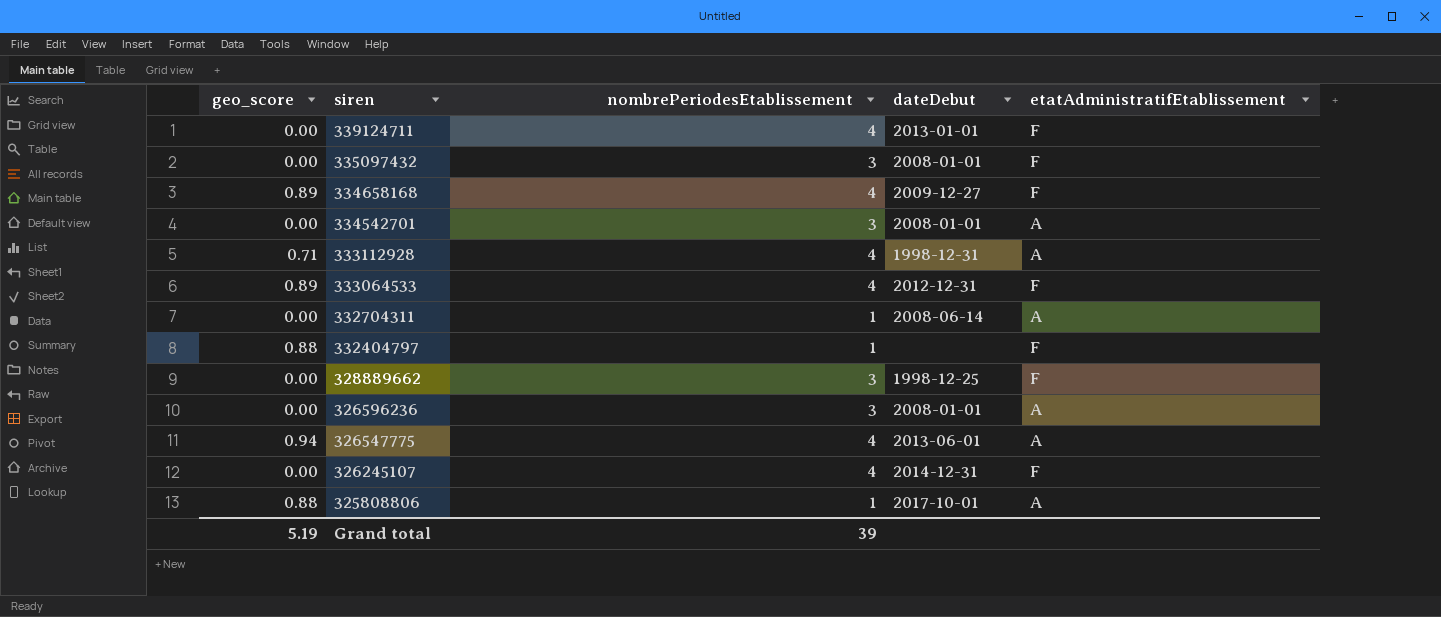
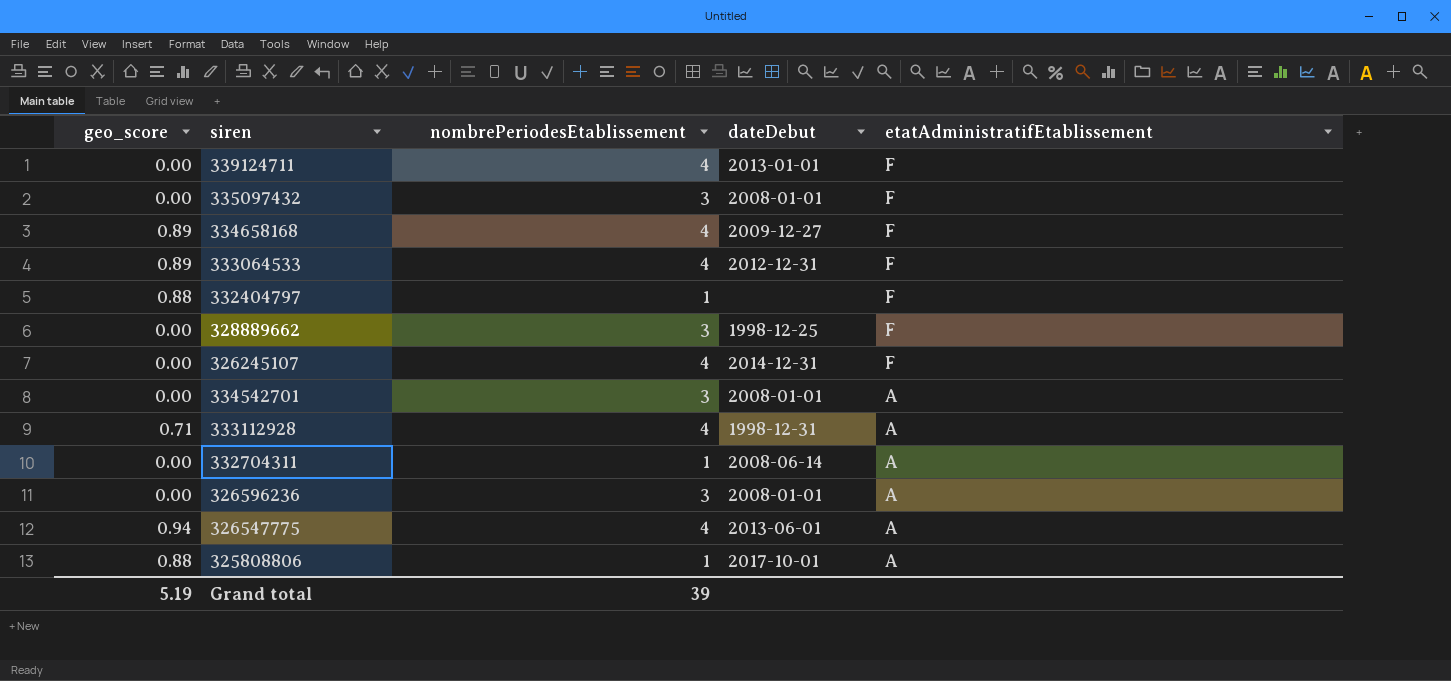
row order: siren descending -> etatAdministratifEtablissement descending

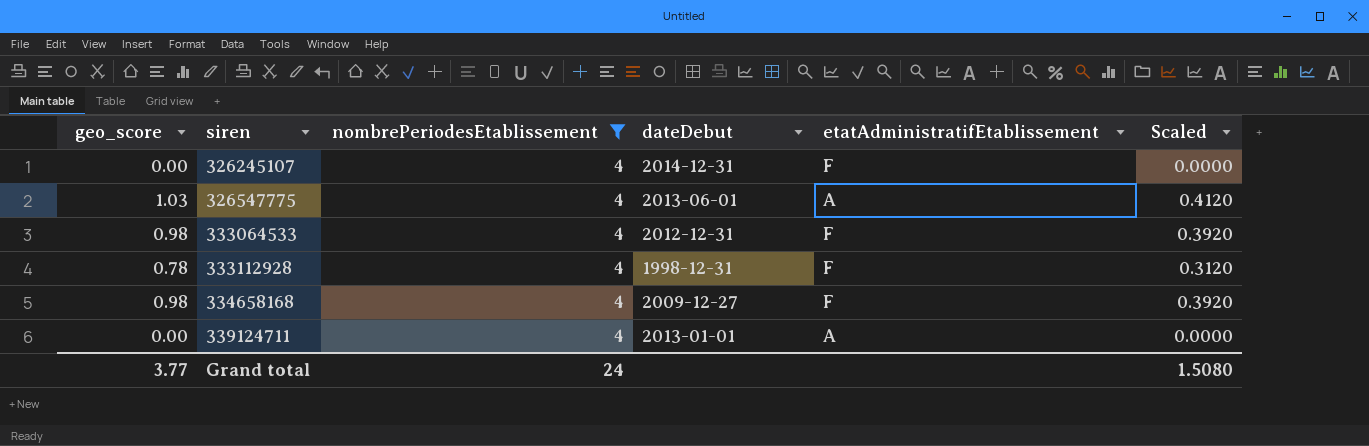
filter: none -> nombrePeriodesEtablissement = 4
row order: etatAdministratifEtablissement descending -> siren ascending
column Scaled | formula: none -> [geo_score] * 0.4
326547775 | geo_score: 0.94 -> 1.03
333064533 | geo_score: 0.89 -> 0.98
333112928 | geo_score: 0.71 -> 0.78
333112928 | etatAdministratifEtablissement: A -> F
334658168 | geo_score: 0.89 -> 0.98
339124711 | etatAdministratifEtablissement: F -> A
Grand total | geo_score: 5.19 -> 3.77
Grand total | nombrePeriodesEtablissement: 39 -> 24

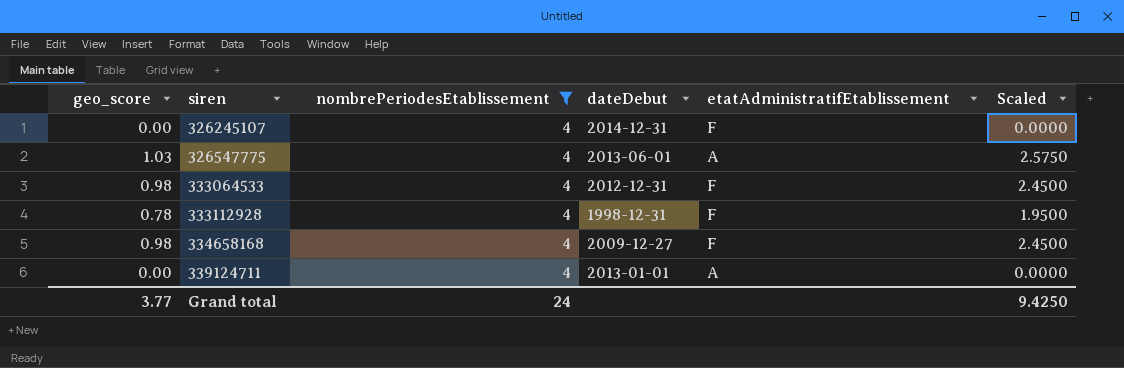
column Scaled | formula: [geo_score] * 0.4 -> [geo_score] * 2.5
Grand total | Scaled: 1.5080 -> 9.4250

